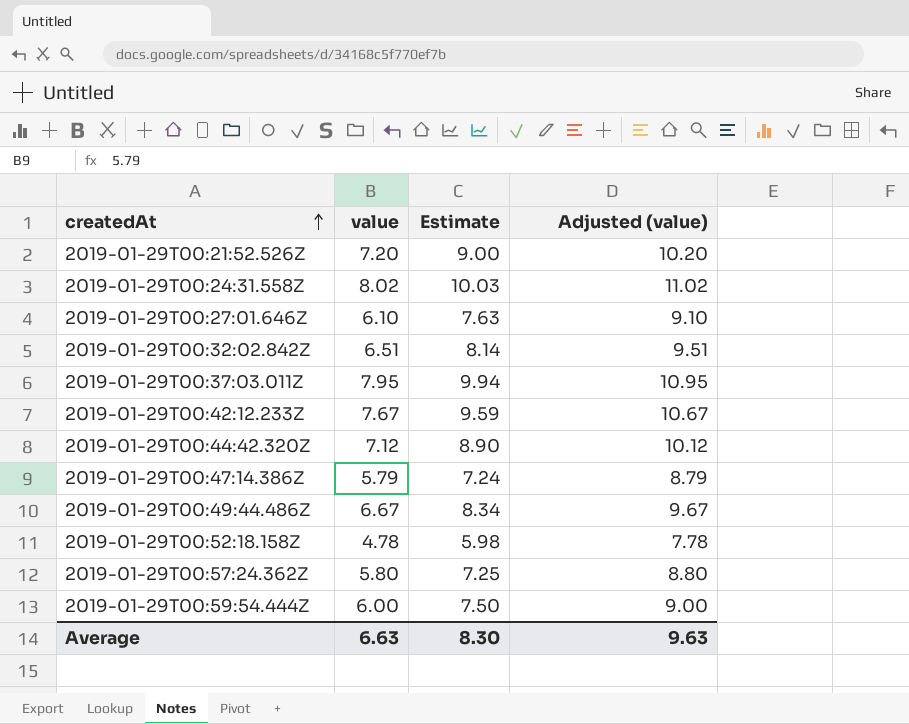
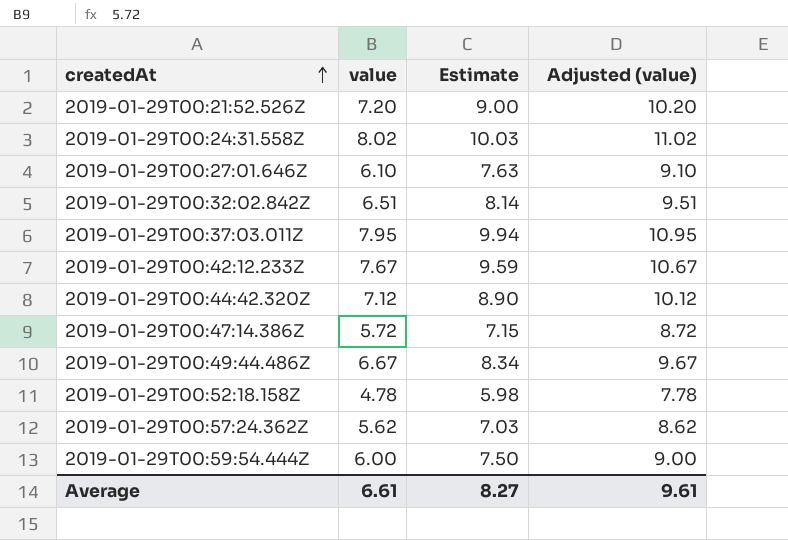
2019-01-29T00:47:14.386Z | value: 5.79 -> 5.72
2019-01-29T00:47:14.386Z | Estimate: 7.24 -> 7.15
2019-01-29T00:47:14.386Z | Adjusted (value): 8.79 -> 8.72
2019-01-29T00:57:24.362Z | value: 5.80 -> 5.62
2019-01-29T00:57:24.362Z | Estimate: 7.25 -> 7.03
2019-01-29T00:57:24.362Z | Adjusted (value): 8.80 -> 8.62
Average | value: 6.63 -> 6.61
Average | Estimate: 8.30 -> 8.27
Average | Adjusted (value): 9.63 -> 9.61

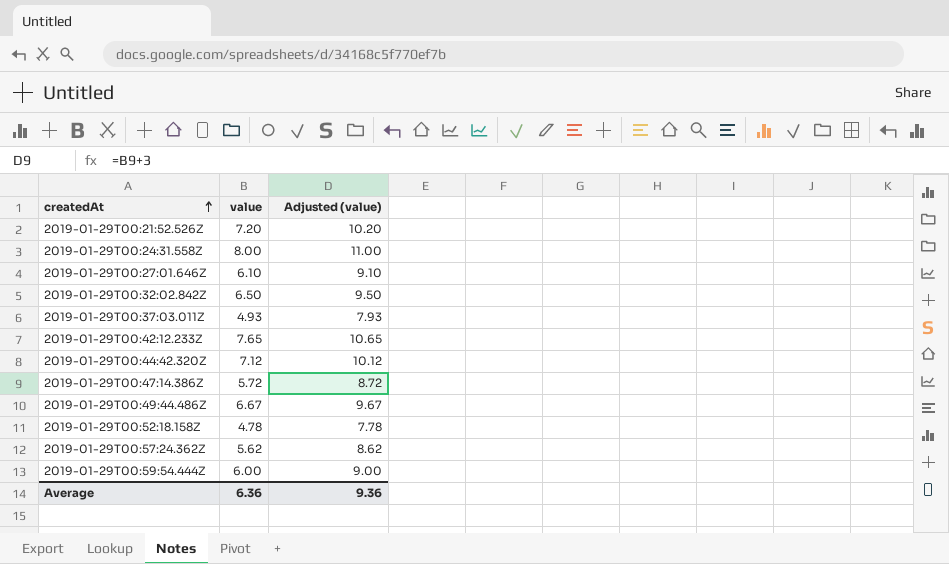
column Estimate | formula: [value] * 1.25 -> none
2019-01-29T00:24:31.558Z | value: 8.02 -> 8.00
2019-01-29T00:24:31.558Z | Adjusted (value): 11.02 -> 11.00
2019-01-29T00:32:02.842Z | value: 6.51 -> 6.50
2019-01-29T00:32:02.842Z | Adjusted (value): 9.51 -> 9.50
2019-01-29T00:37:03.011Z | value: 7.95 -> 4.93
2019-01-29T00:37:03.011Z | Adjusted (value): 10.95 -> 7.93
2019-01-29T00:42:12.233Z | value: 7.67 -> 7.65
2019-01-29T00:42:12.233Z | Adjusted (value): 10.67 -> 10.65
Average | value: 6.61 -> 6.36
Average | Adjusted (value): 9.61 -> 9.36

